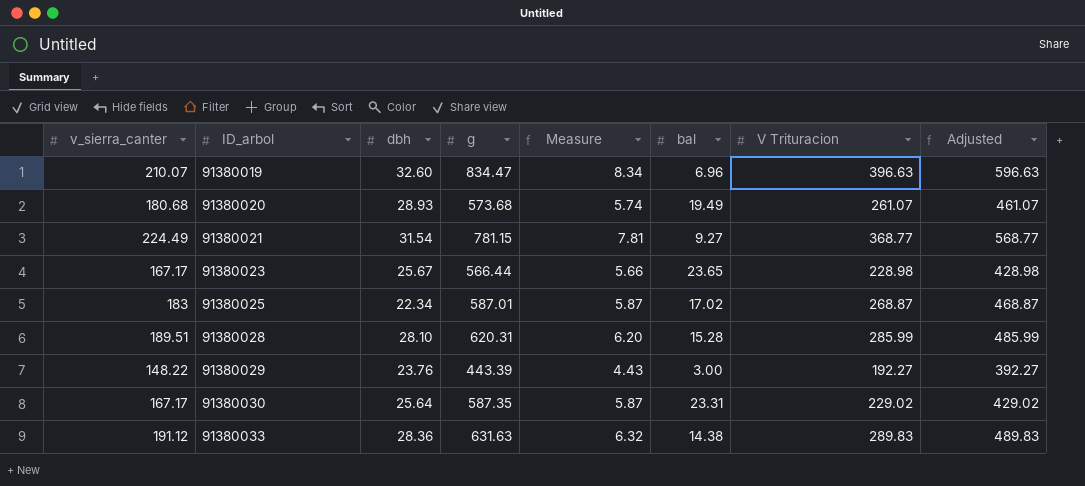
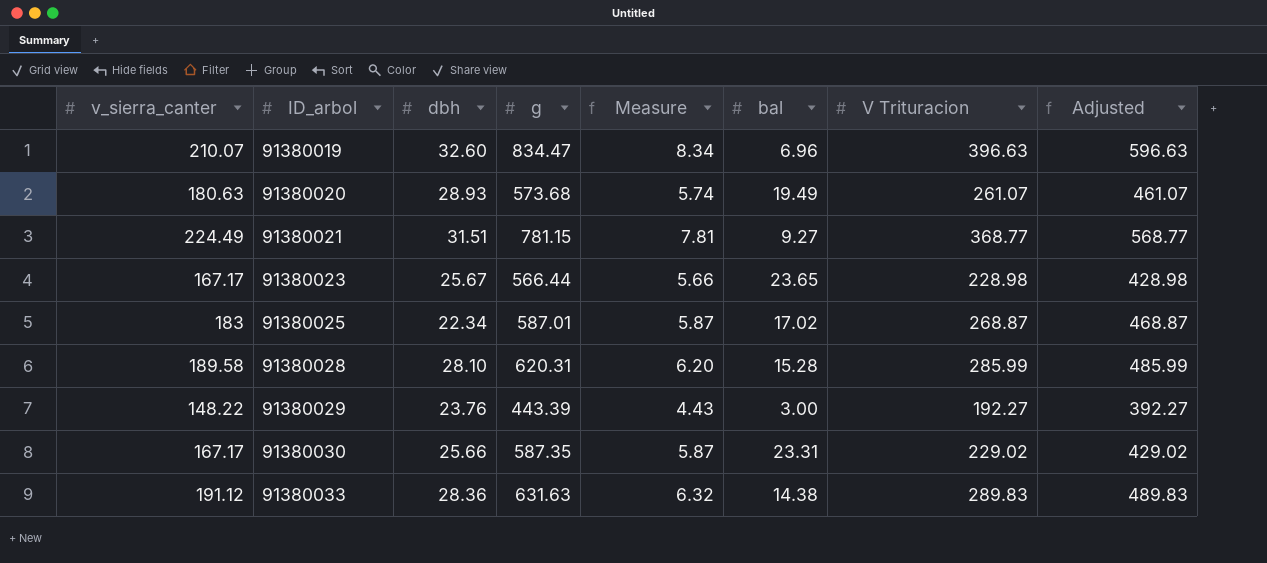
91380020 | v_sierra_canter: 180.68 -> 180.63
91380021 | dbh: 31.54 -> 31.51
91380028 | v_sierra_canter: 189.51 -> 189.58
91380030 | dbh: 25.64 -> 25.66

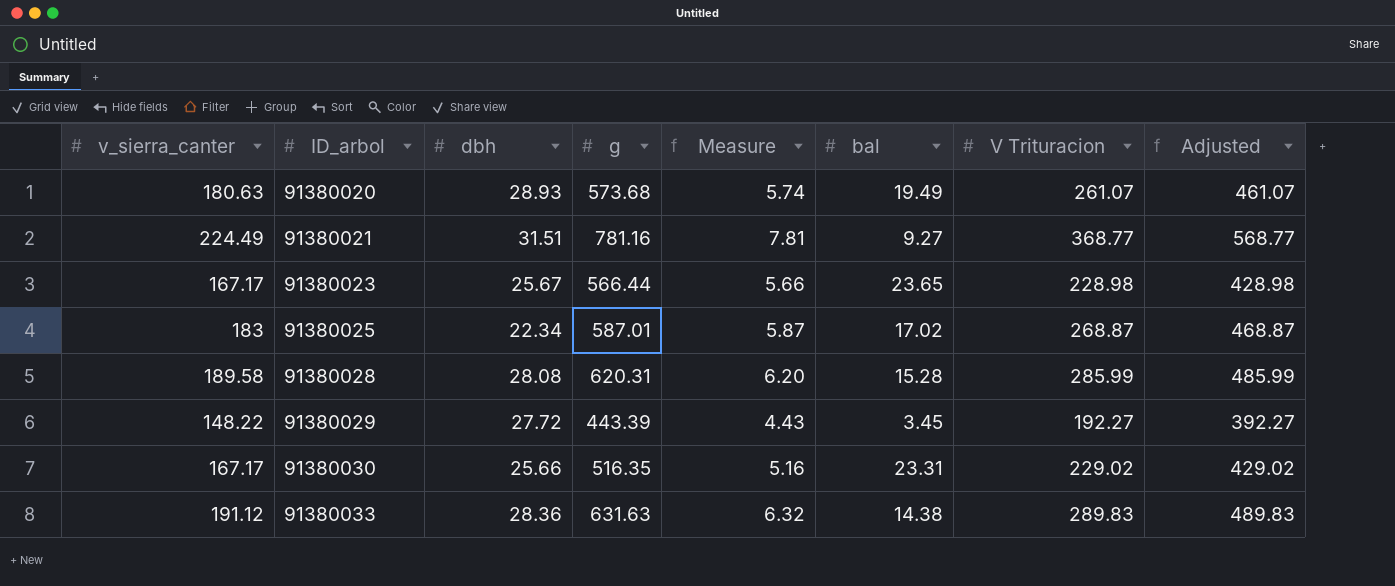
row 91380019: 210.07 | 32.60 | 834.47 | 8.34 | 6.96 | 396.63 | 596.63 -> none
91380021 | g: 781.15 -> 781.16
91380028 | dbh: 28.10 -> 28.08
91380029 | dbh: 23.76 -> 27.72
91380029 | bal: 3.00 -> 3.45
91380030 | g: 587.35 -> 516.35
91380030 | Measure: 5.87 -> 5.16

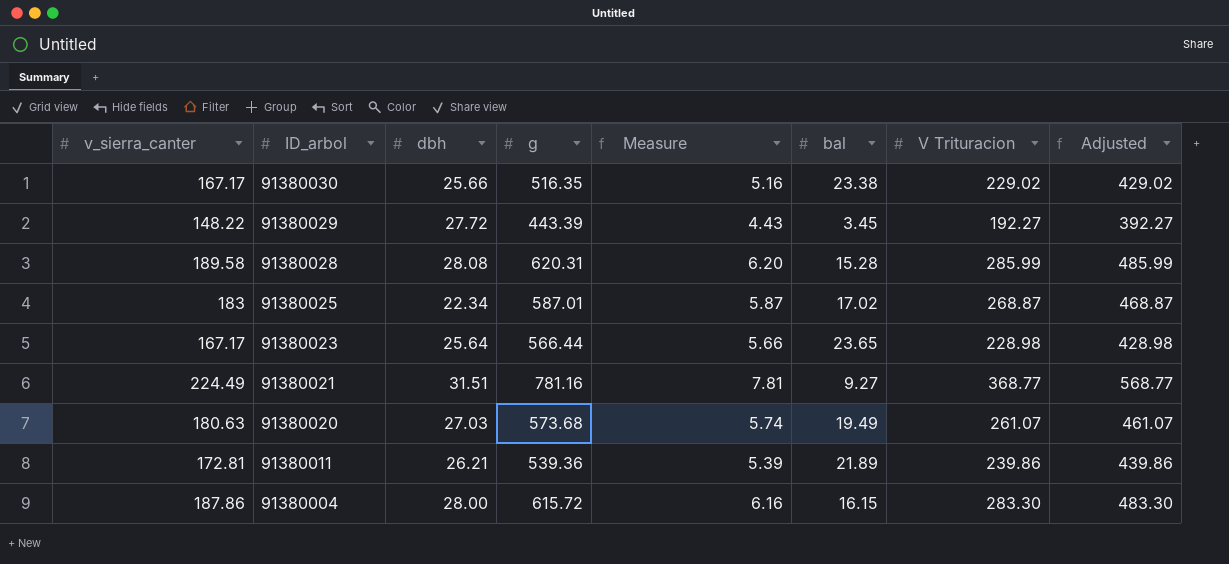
row order: ID_arbol ascending -> ID_arbol descending
row 91380033: 191.12 | 28.36 | 631.63 | 6.32 | 14.38 | 289.83 | 489.83 -> none
91380030 | bal: 23.31 -> 23.38
91380023 | dbh: 25.67 -> 25.64
91380020 | dbh: 28.93 -> 27.03
row 91380011: none -> 172.81 | 26.21 | 539.36 | 5.39 | 21.89 | 239.86 | 439.86
row 91380004: none -> 187.86 | 28.00 | 615.72 | 6.16 | 16.15 | 283.30 | 483.30

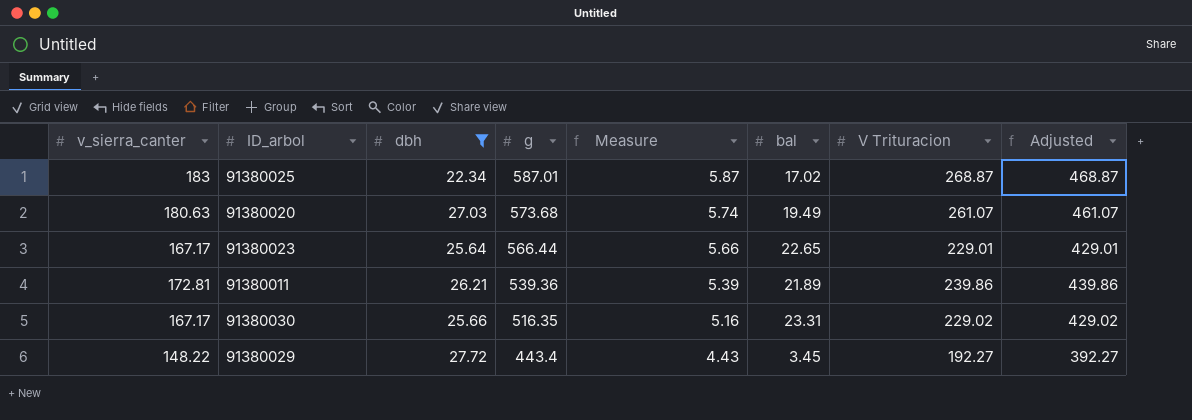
filter: none -> dbh <= 27.72
row order: ID_arbol descending -> g descending
91380023 | bal: 23.65 -> 22.65
91380023 | V Trituracion: 228.98 -> 229.01
91380023 | Adjusted: 428.98 -> 429.01
91380030 | bal: 23.38 -> 23.31
91380029 | g: 443.39 -> 443.4

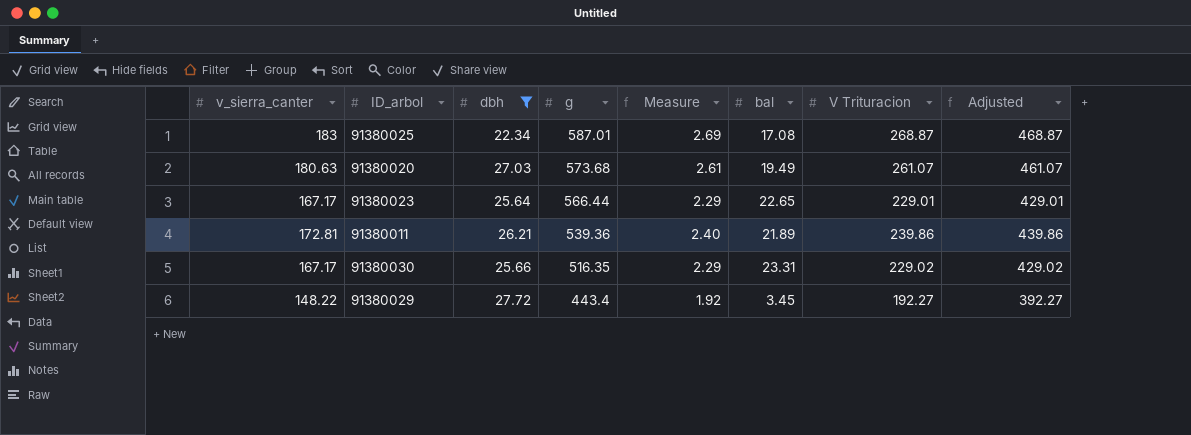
column Measure | formula: [g] * 0.01 -> [V Trituracion] * 0.01
91380025 | bal: 17.02 -> 17.08

